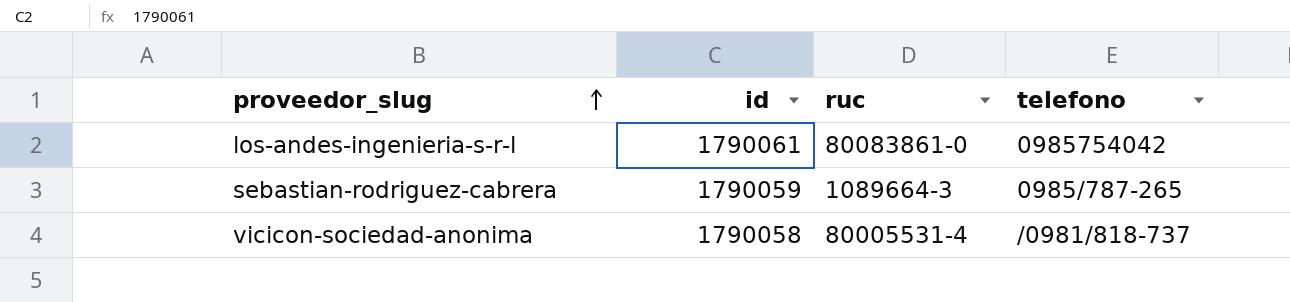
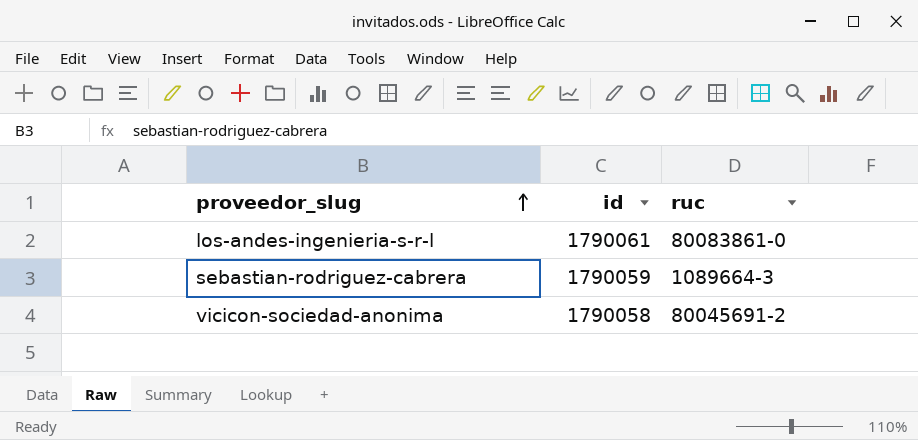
column telefono | position: 4 -> none
vicicon-sociedad-anonima | ruc: 80005531-4 -> 80045691-2

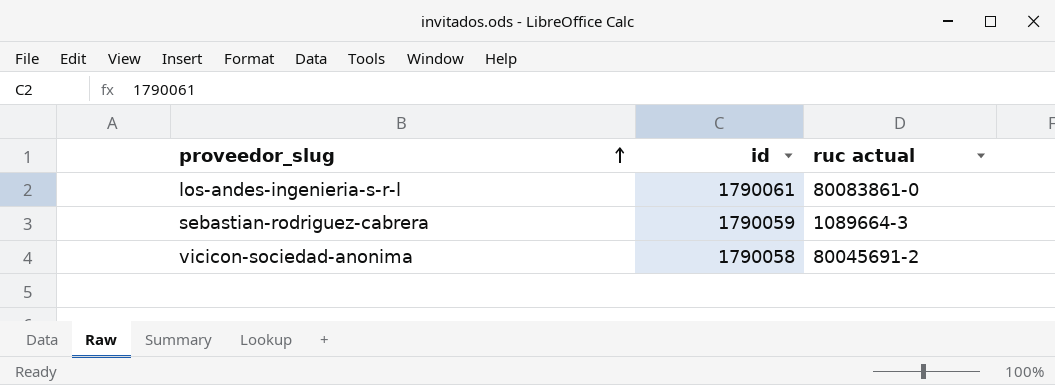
column name: ruc -> ruc actual

